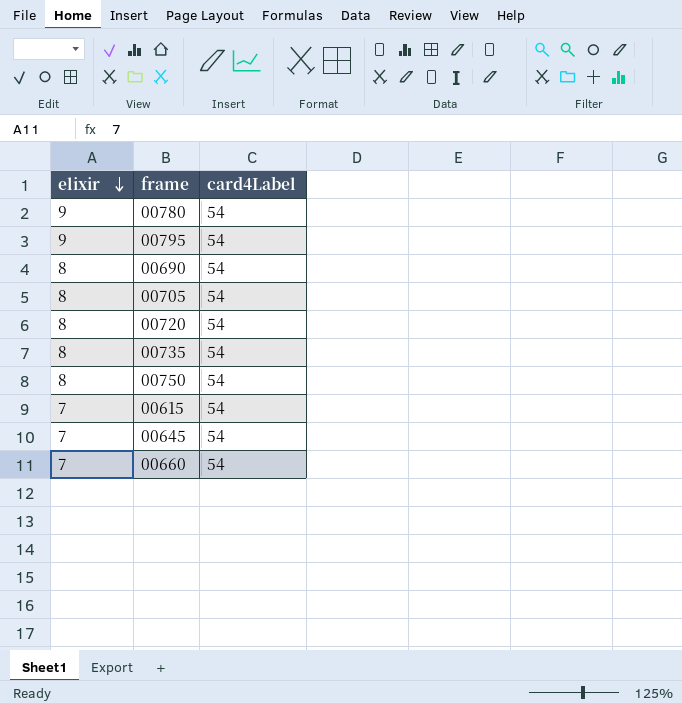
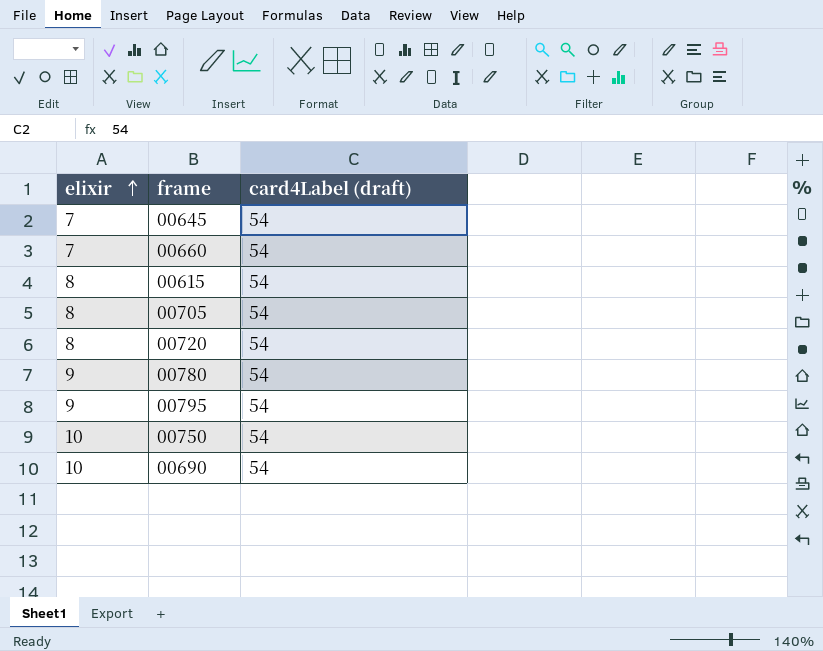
row order: elixir descending -> elixir ascending
column name: card4Label -> card4Label (draft)
row 00735: 8 | 54 -> none
00615 | elixir: 7 -> 8
00750 | elixir: 8 -> 10
00690 | elixir: 8 -> 10

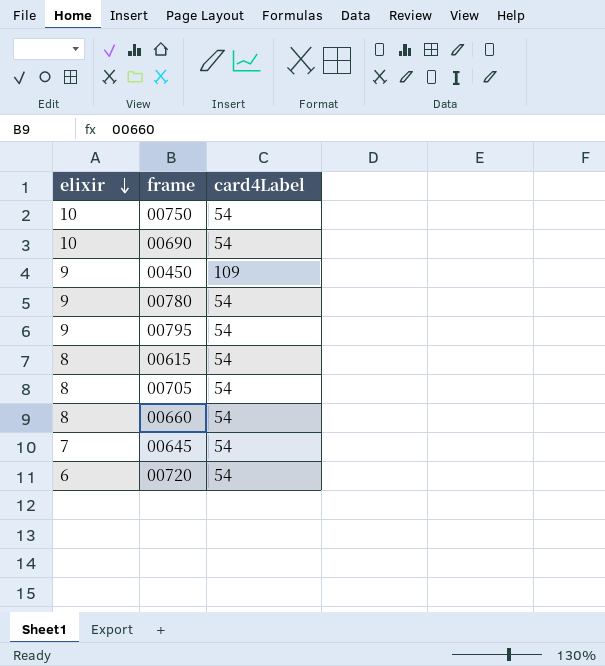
row order: elixir ascending -> elixir descending
column name: card4Label (draft) -> card4Label
row 00450: none -> 9 | 109
00660 | elixir: 7 -> 8
00720 | elixir: 8 -> 6

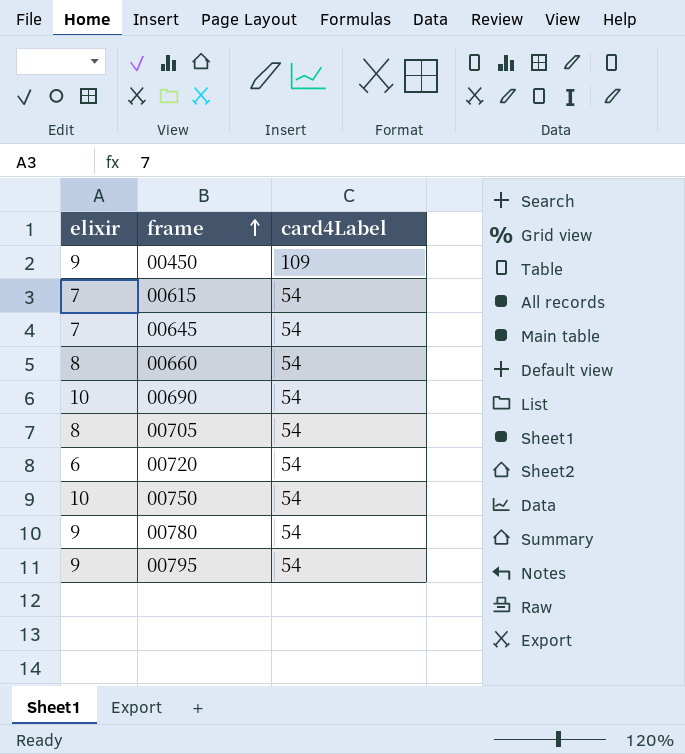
row order: elixir descending -> frame ascending
00615 | elixir: 8 -> 7

